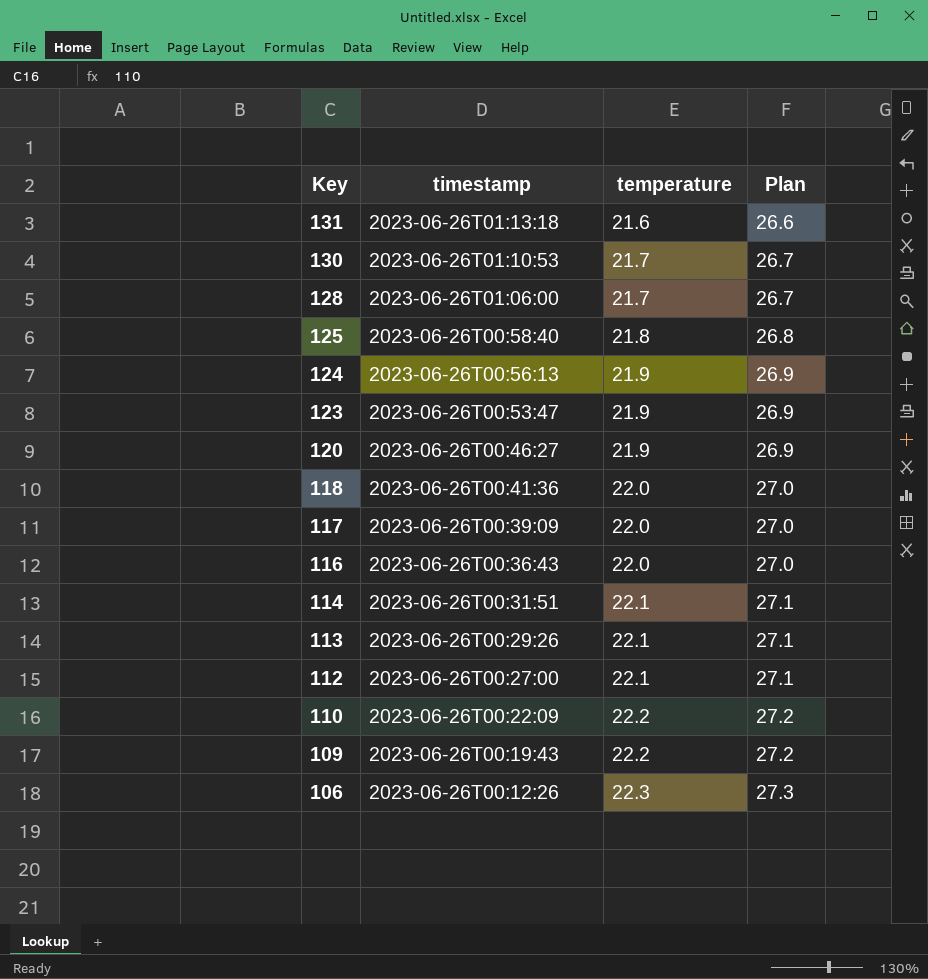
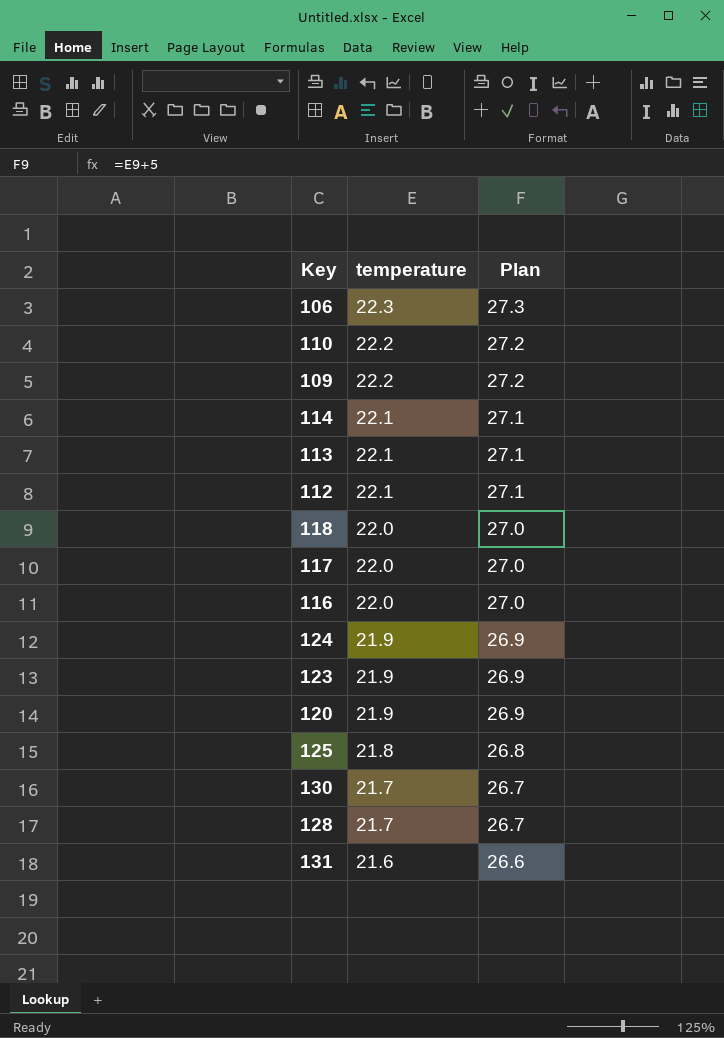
row order: Key descending -> temperature descending
column timestamp | position: 2 -> none

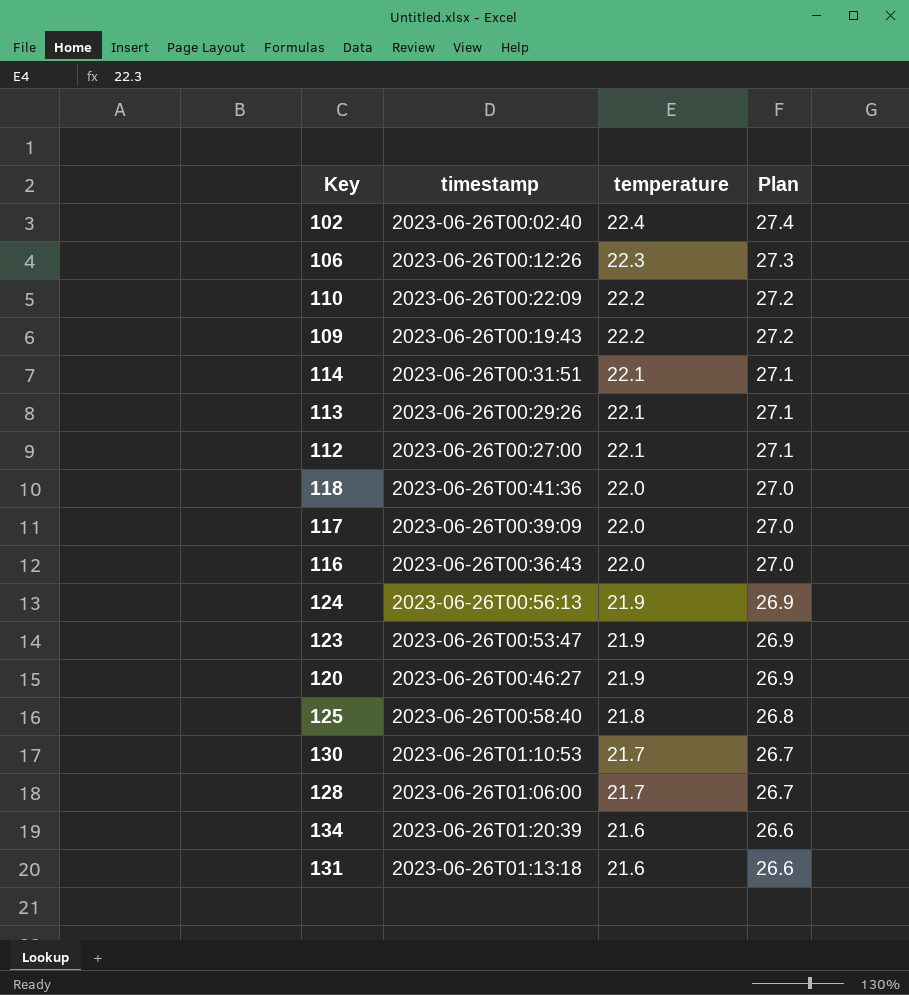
column timestamp | position: none -> 2
row 102: none -> 2023-06-26T00:02:40 | 22.4 | 27.4
row 134: none -> 2023-06-26T01:20:39 | 21.6 | 26.6

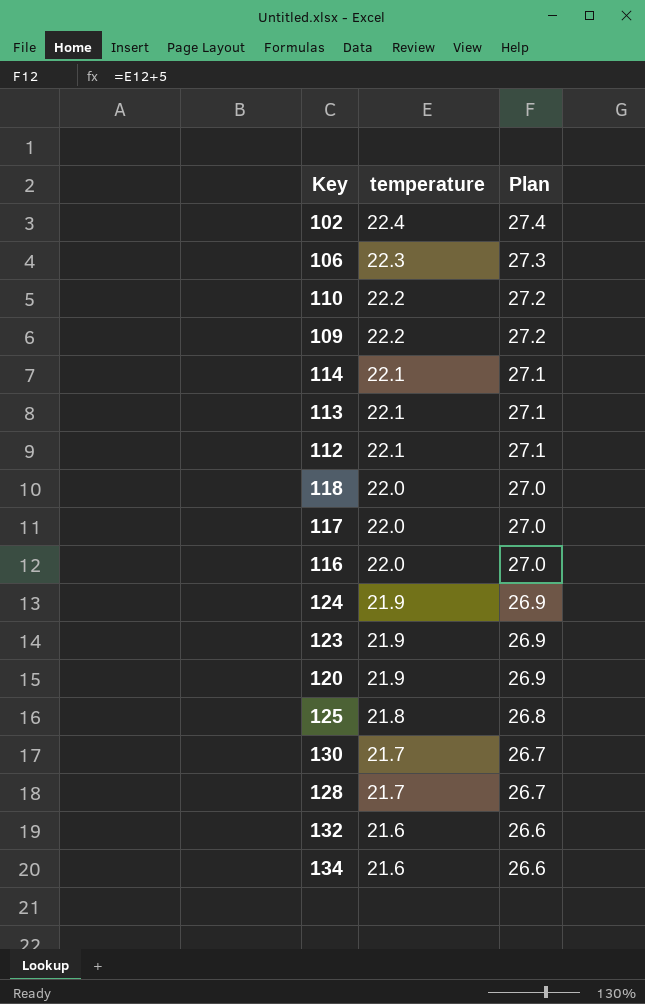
column timestamp | position: 2 -> none
row 131: 2023-06-26T01:13:18 | 21.6 | 26.6 -> none
row 132: none -> 21.6 | 26.6

